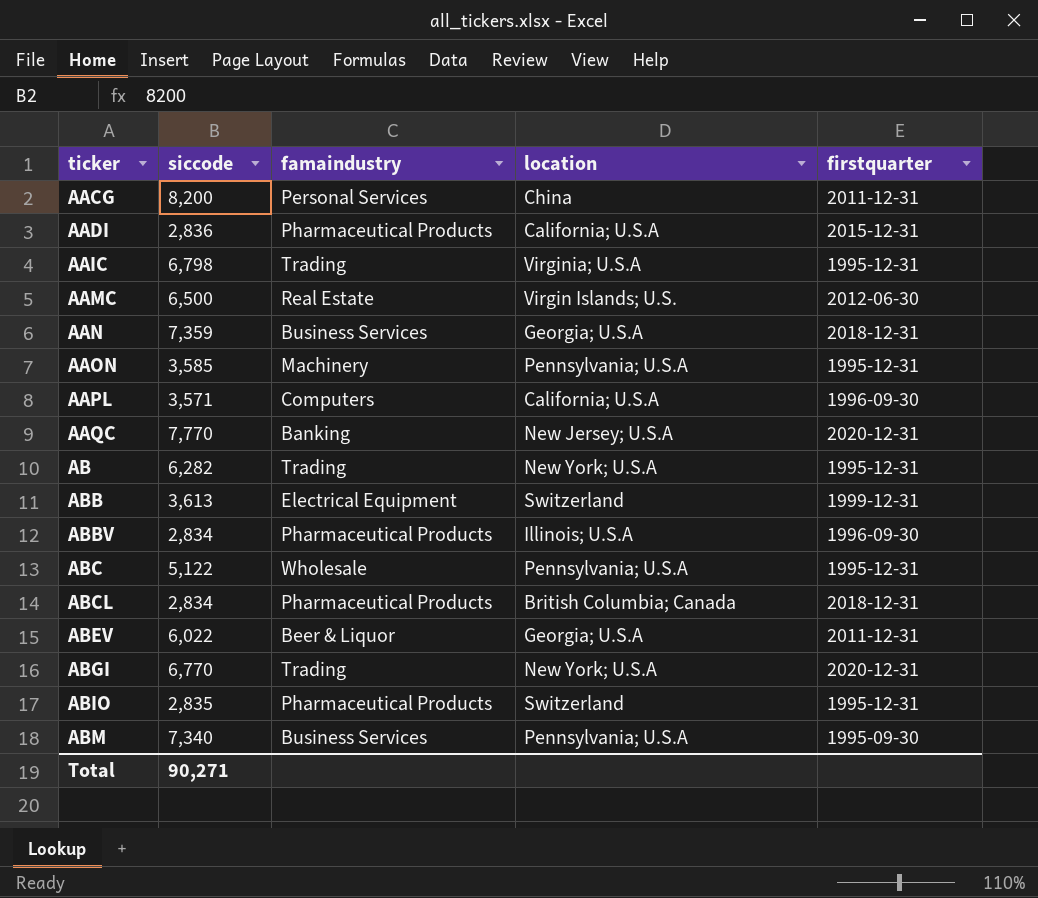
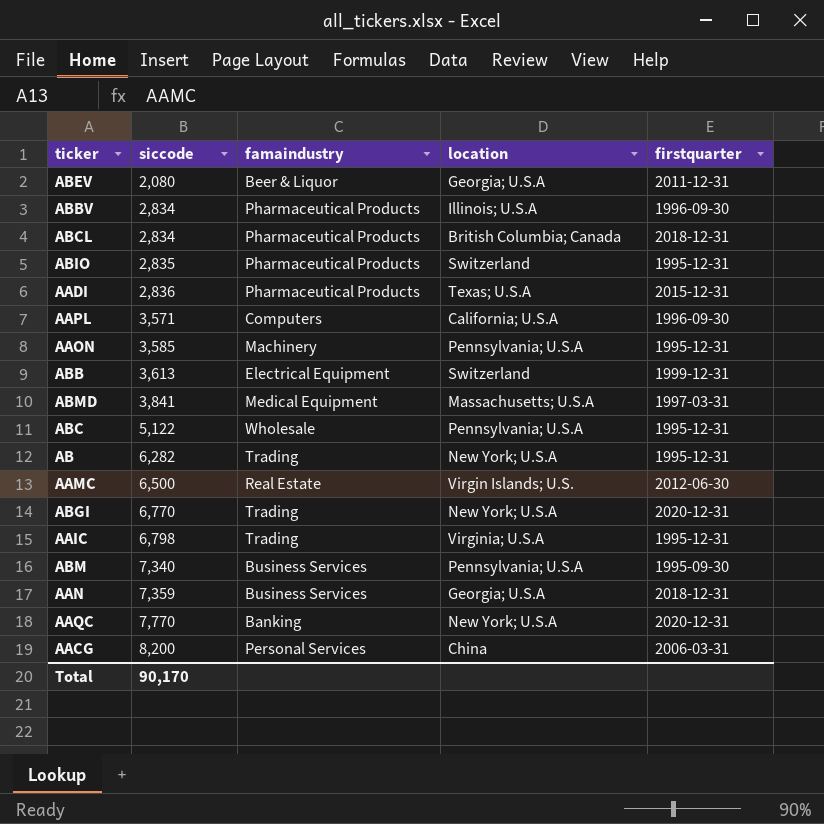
row order: ticker ascending -> siccode ascending
ABEV | siccode: 6,022 -> 2,080
AADI | location: California; U.S.A -> Texas; U.S.A
row ABMD: none -> 3,841 | Medical Equipment | Massachusetts; U.S.A | 1997-03-31
AAQC | location: New Jersey; U.S.A -> New York; U.S.A
AACG | firstquarter: 2011-12-31 -> 2006-03-31
Total | siccode: 90,271 -> 90,170

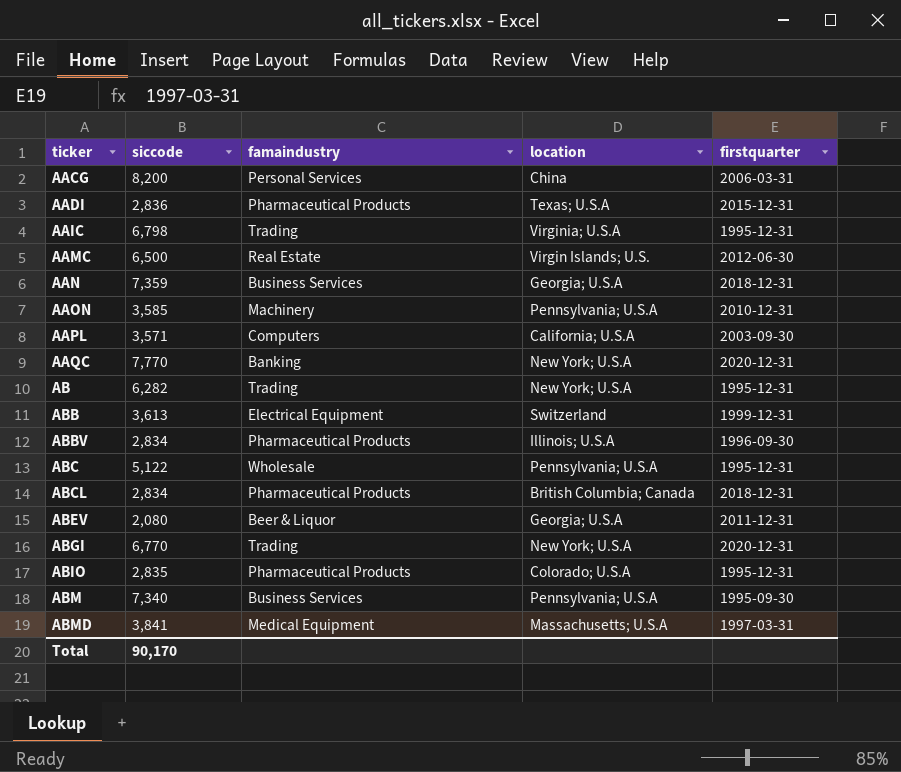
row order: siccode ascending -> ticker ascending
AAON | firstquarter: 1995-12-31 -> 2010-12-31
AAPL | firstquarter: 1996-09-30 -> 2003-09-30
ABIO | location: Switzerland -> Colorado; U.S.A

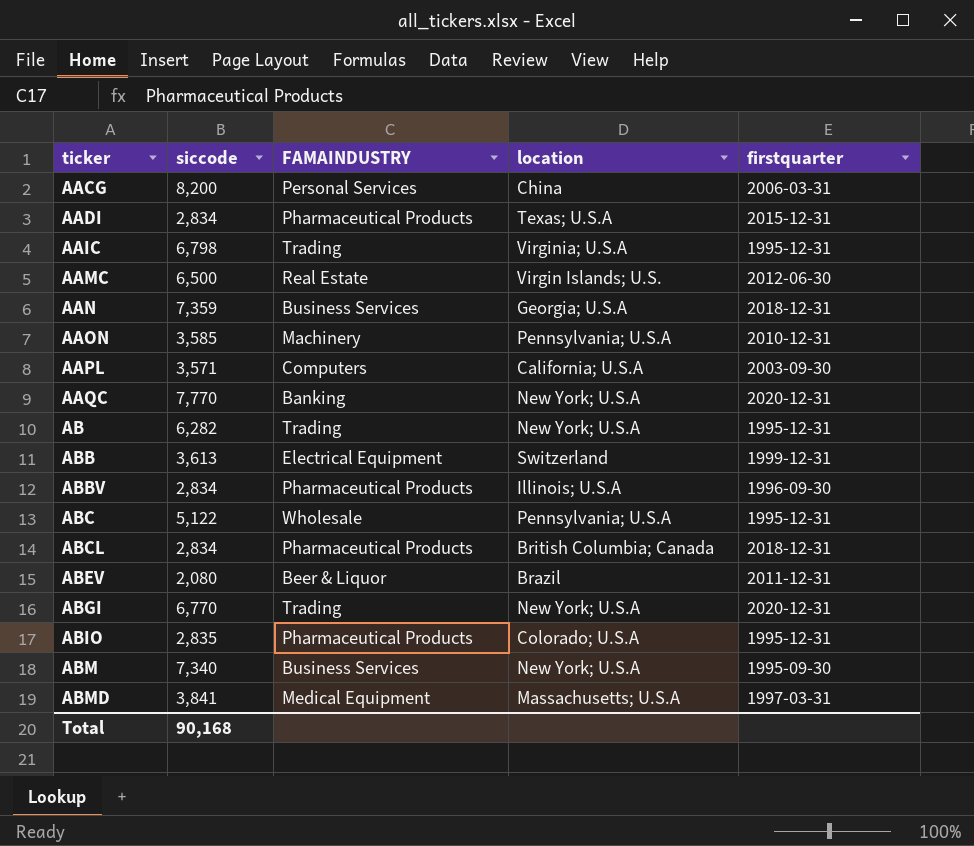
column name: famaindustry -> FAMAINDUSTRY
AADI | siccode: 2,836 -> 2,834
ABEV | location: Georgia; U.S.A -> Brazil
ABM | location: Pennsylvania; U.S.A -> New York; U.S.A
Total | siccode: 90,170 -> 90,168

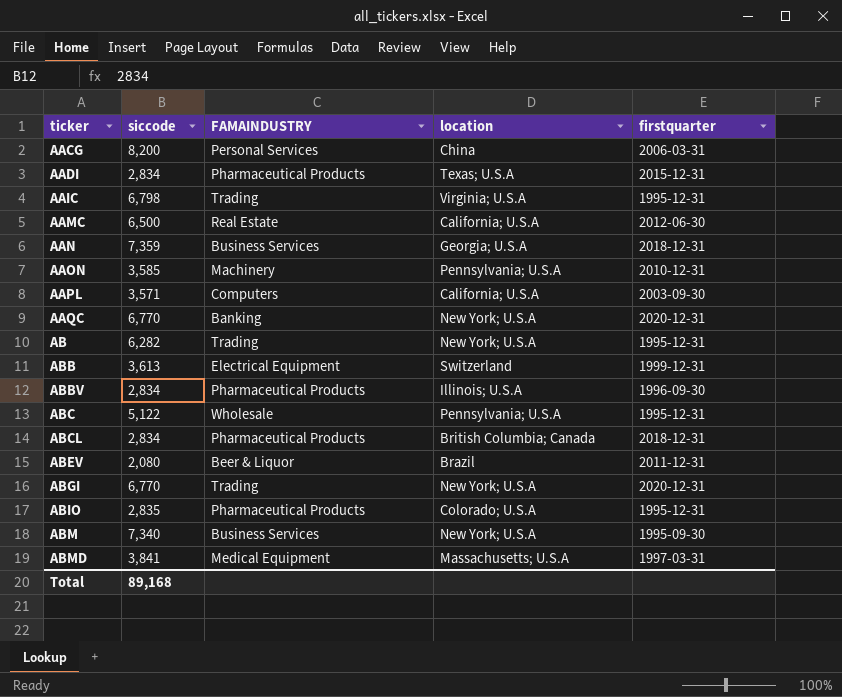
AAMC | location: Virgin Islands; U.S. -> California; U.S.A
AAQC | siccode: 7,770 -> 6,770
Total | siccode: 90,168 -> 89,168

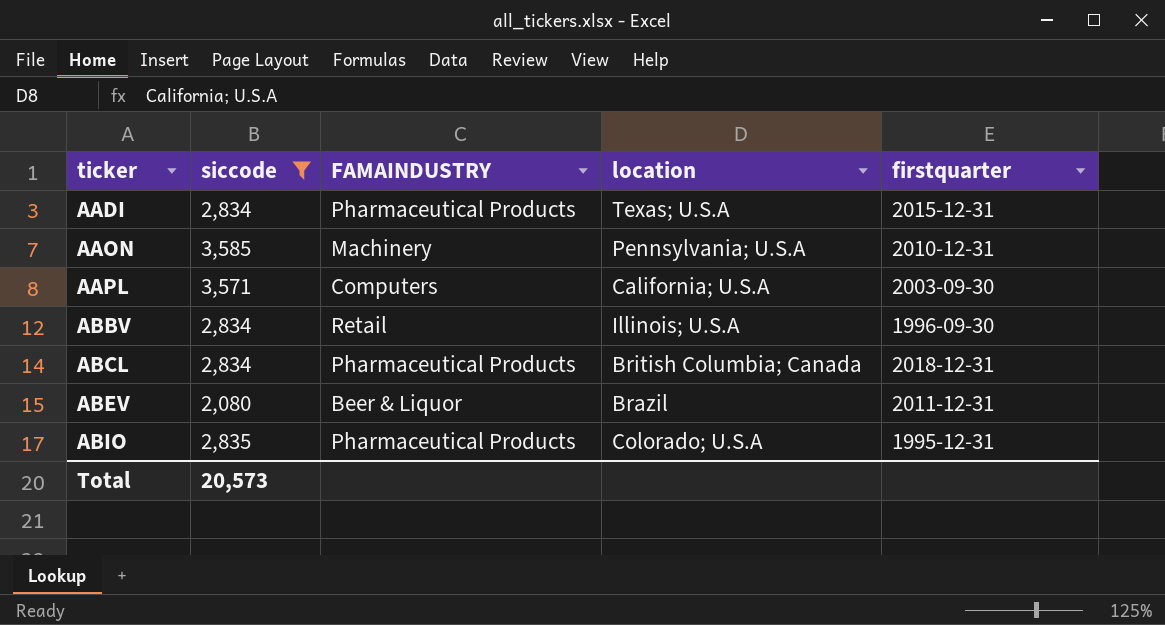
filter: none -> siccode <= 3,585
ABBV | FAMAINDUSTRY: Pharmaceutical Products -> Retail
Total | siccode: 89,168 -> 20,573

